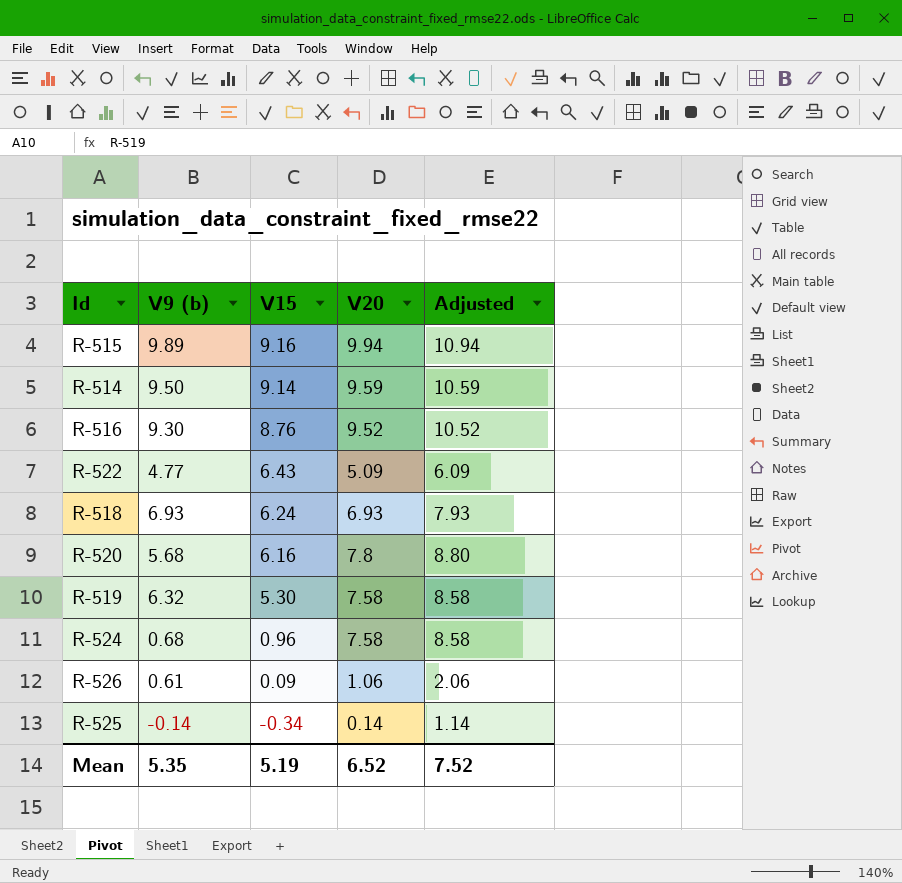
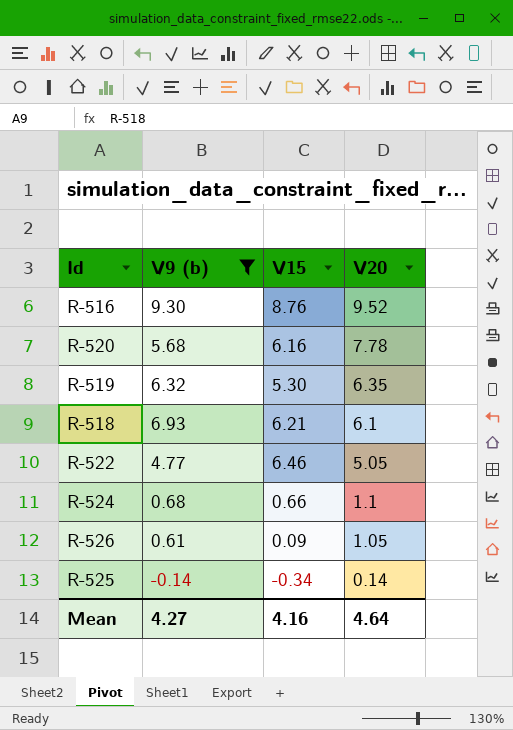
filter: none -> V9 (b) <= 9.30
row order: V15 descending -> V20 descending
column Adjusted | formula: [V20] + 1 -> none
R-520 | V20: 7.8 -> 7.78
R-519 | V20: 7.58 -> 6.35
R-518 | V15: 6.24 -> 6.21
R-518 | V20: 6.93 -> 6.1
R-522 | V15: 6.43 -> 6.46
R-522 | V20: 5.09 -> 5.05
R-524 | V15: 0.96 -> 0.66
R-524 | V20: 7.58 -> 1.1
R-526 | V20: 1.06 -> 1.05
Mean | V9 (b): 5.35 -> 4.27
Mean | V15: 5.19 -> 4.16
Mean | V20: 6.52 -> 4.64

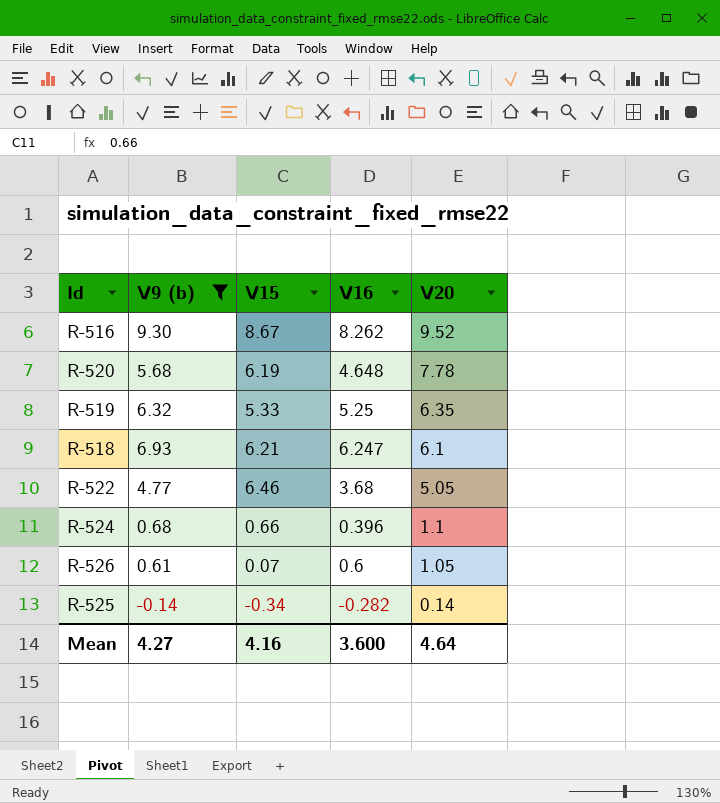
column V16 | position: none -> 4
R-516 | V15: 8.76 -> 8.67
R-520 | V15: 6.16 -> 6.19
R-519 | V15: 5.30 -> 5.33
R-526 | V15: 0.09 -> 0.07

